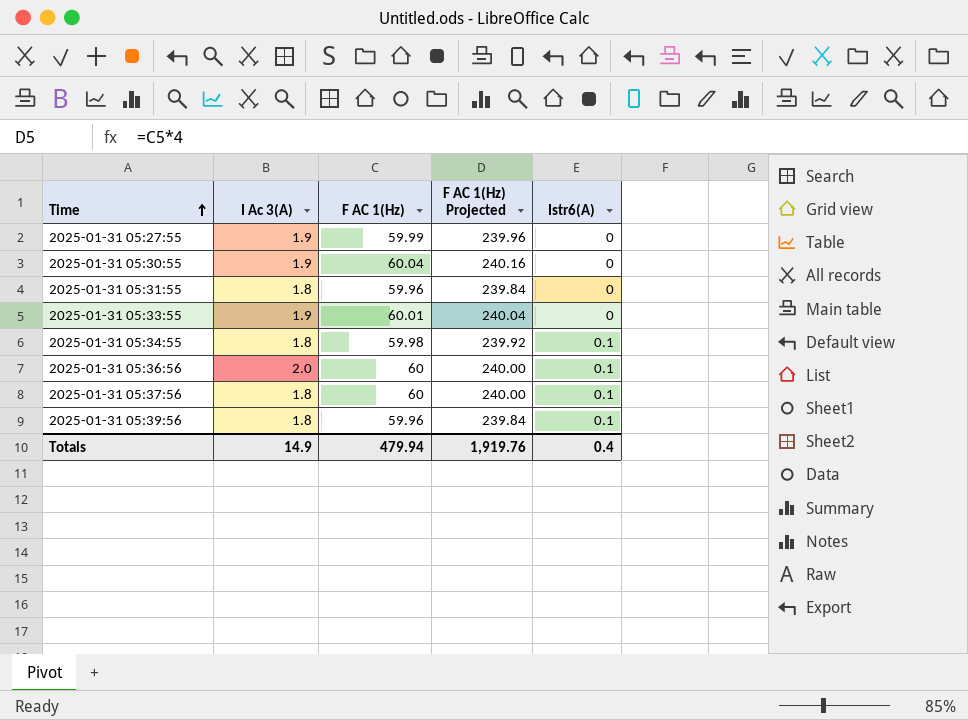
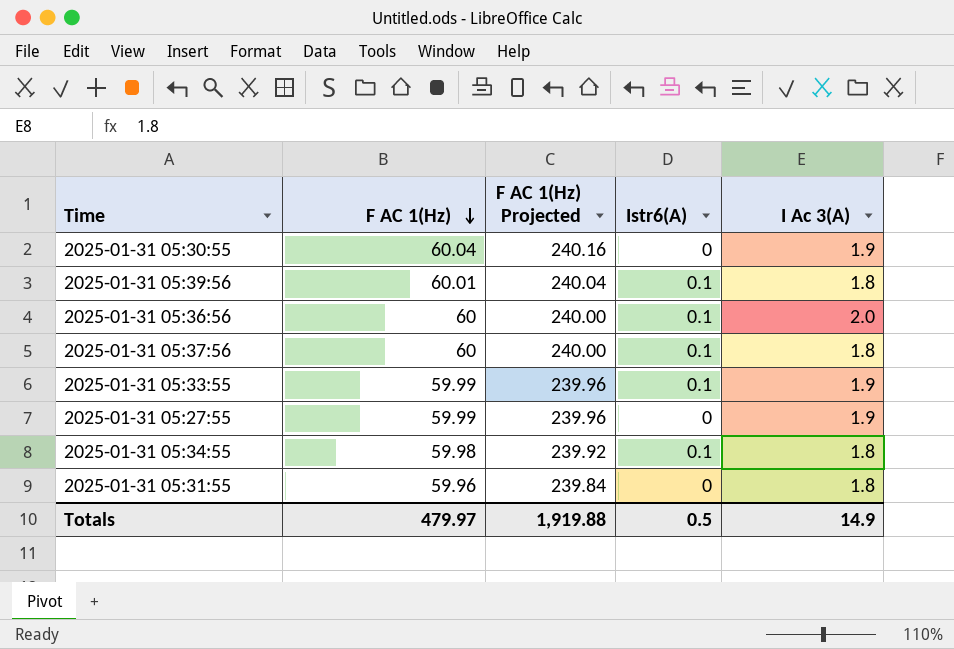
row order: Time ascending -> F AC 1(Hz) descending
column I Ac 3(A) | position: 2 -> 5
2025-01-31 05:39:56 | F AC 1(Hz): 59.96 -> 60.01
2025-01-31 05:39:56 | F AC 1(Hz) Projected: 239.84 -> 240.04
2025-01-31 05:33:55 | F AC 1(Hz): 60.01 -> 59.99
2025-01-31 05:33:55 | F AC 1(Hz) Projected: 240.04 -> 239.96
2025-01-31 05:33:55 | Istr6(A): 0 -> 0.1
Totals | F AC 1(Hz): 479.94 -> 479.97
Totals | F AC 1(Hz) Projected: 1,919.76 -> 1,919.88
Totals | Istr6(A): 0.4 -> 0.5

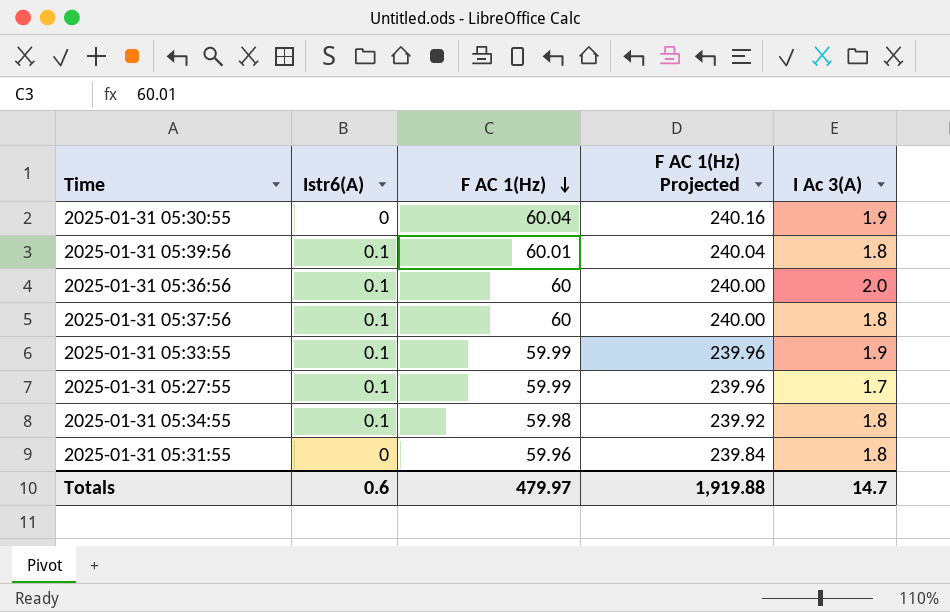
column Istr6(A) | position: 4 -> 2
2025-01-31 05:27:55 | Istr6(A): 0 -> 0.1
2025-01-31 05:27:55 | I Ac 3(A): 1.9 -> 1.7
Totals | Istr6(A): 0.5 -> 0.6
Totals | I Ac 3(A): 14.9 -> 14.7

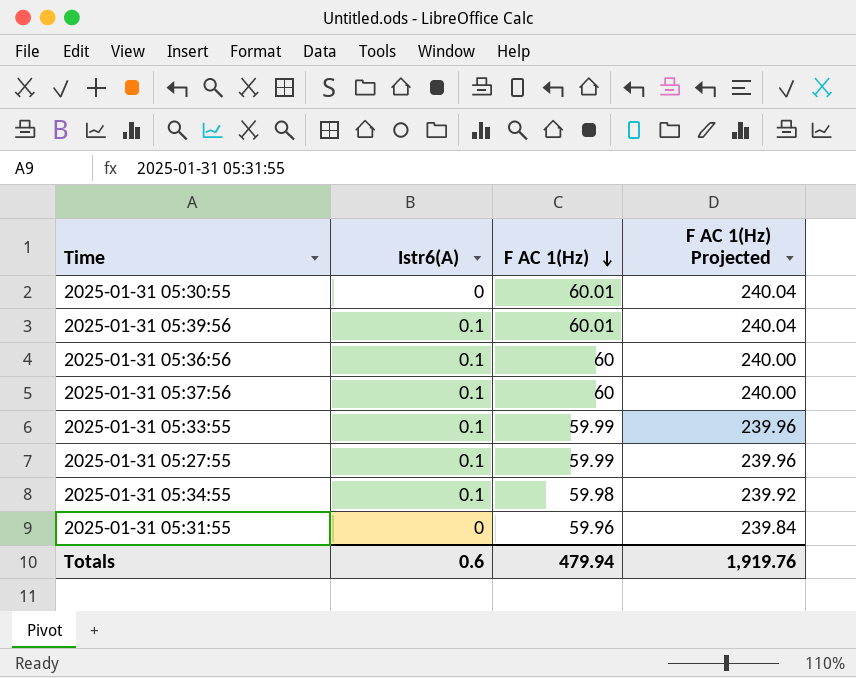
column I Ac 3(A) | position: 5 -> none
2025-01-31 05:30:55 | F AC 1(Hz): 60.04 -> 60.01
2025-01-31 05:30:55 | F AC 1(Hz) Projected: 240.16 -> 240.04
Totals | F AC 1(Hz): 479.97 -> 479.94
Totals | F AC 1(Hz) Projected: 1,919.88 -> 1,919.76

